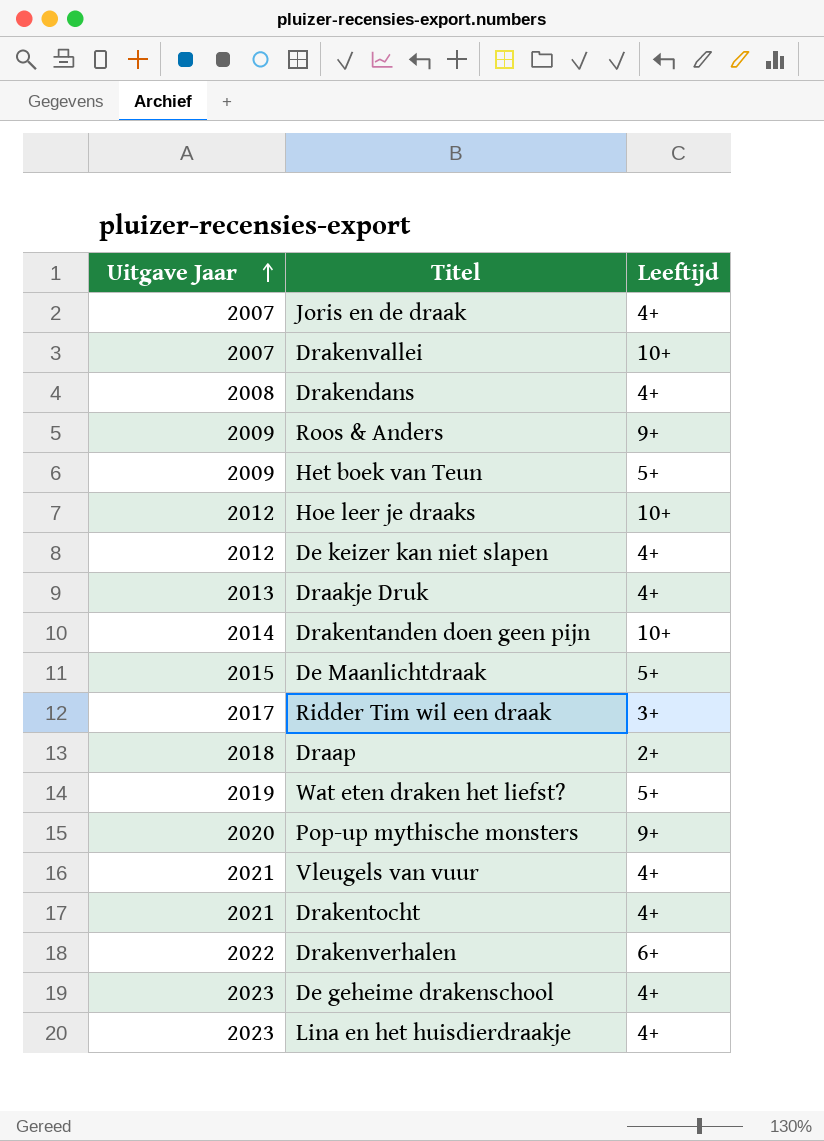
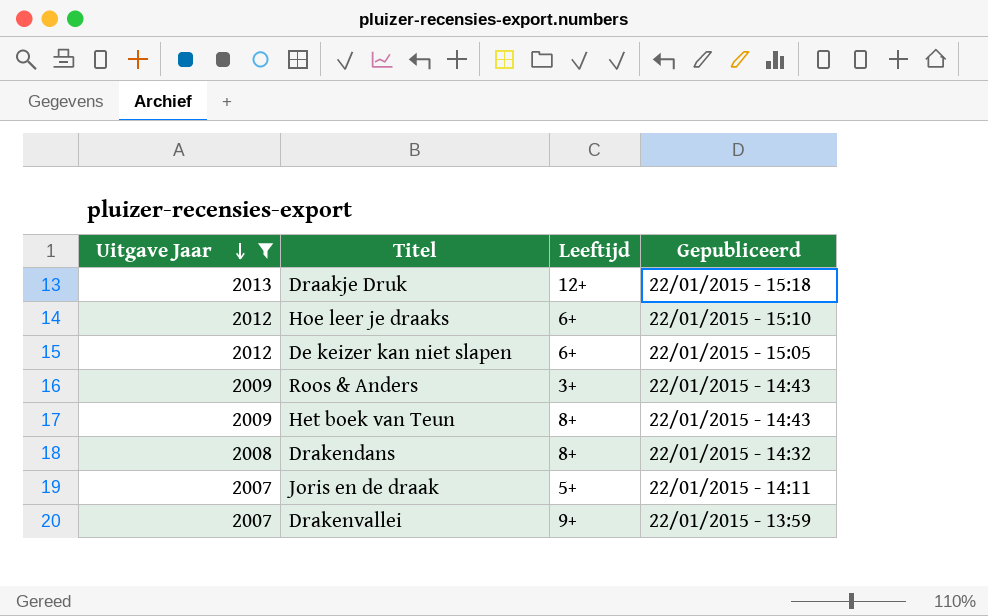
filter: none -> Uitgave Jaar <= 2013
row order: Uitgave Jaar ascending -> Uitgave Jaar descending
column Gepubliceerd | position: none -> 4
Draakje Druk | Leeftijd: 4+ -> 12+
Hoe leer je draaks | Leeftijd: 10+ -> 6+
De keizer kan niet slapen | Leeftijd: 4+ -> 6+
Roos & Anders | Leeftijd: 9+ -> 3+
Het boek van Teun | Leeftijd: 5+ -> 8+
Drakendans | Leeftijd: 4+ -> 8+
Joris en de draak | Leeftijd: 4+ -> 5+
Drakenvallei | Leeftijd: 10+ -> 9+

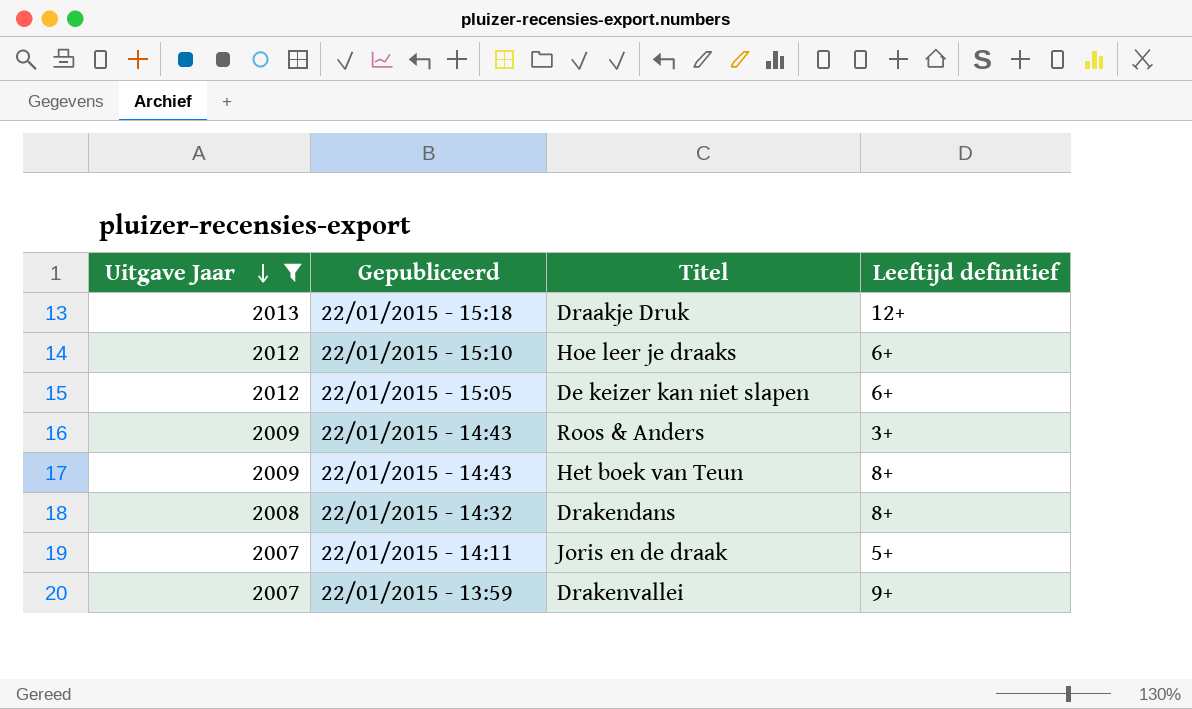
column Gepubliceerd | position: 4 -> 2
column name: Leeftijd -> Leeftijd definitief

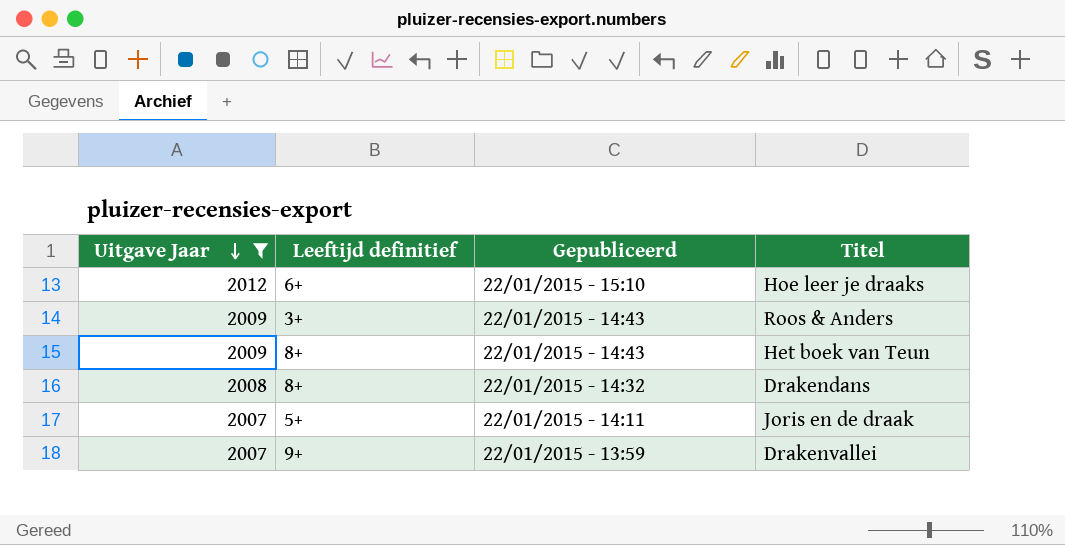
column Leeftijd definitief | position: 4 -> 2
row Draakje Druk: 2013 | 22/01/2015 - 15:18 | 12+ -> none
row De keizer kan niet slapen: 2012 | 22/01/2015 - 15:05 | 6+ -> none

